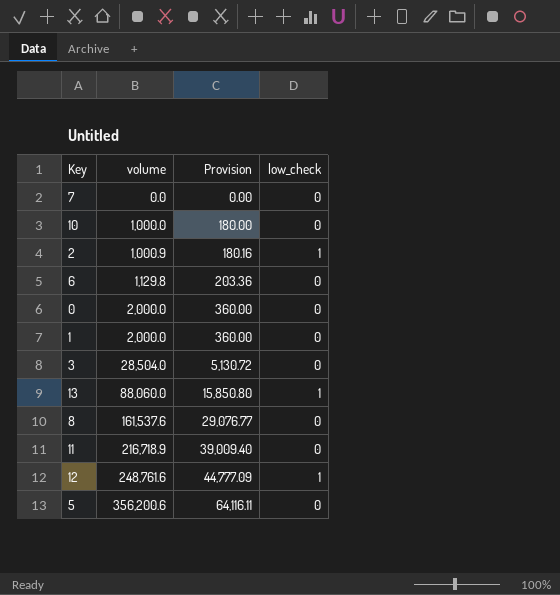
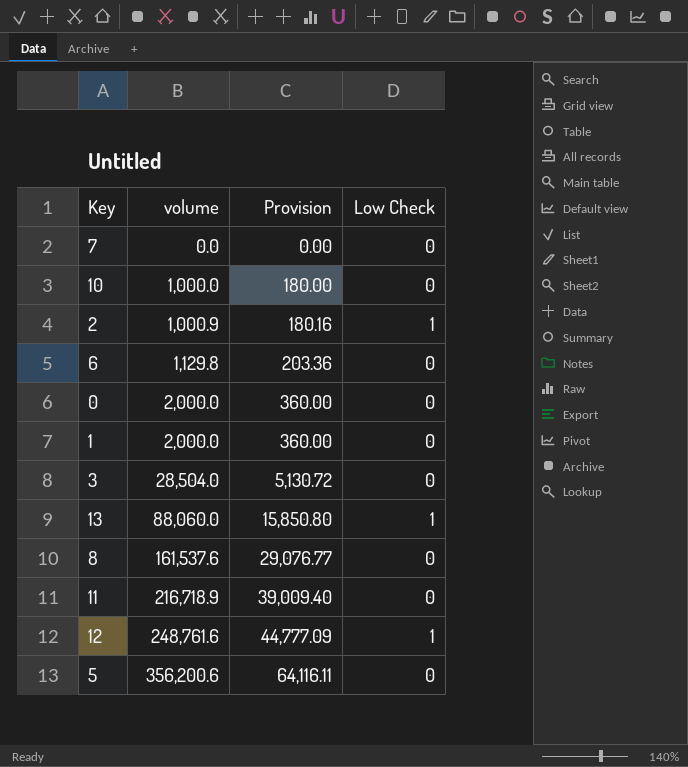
column name: low_check -> Low Check

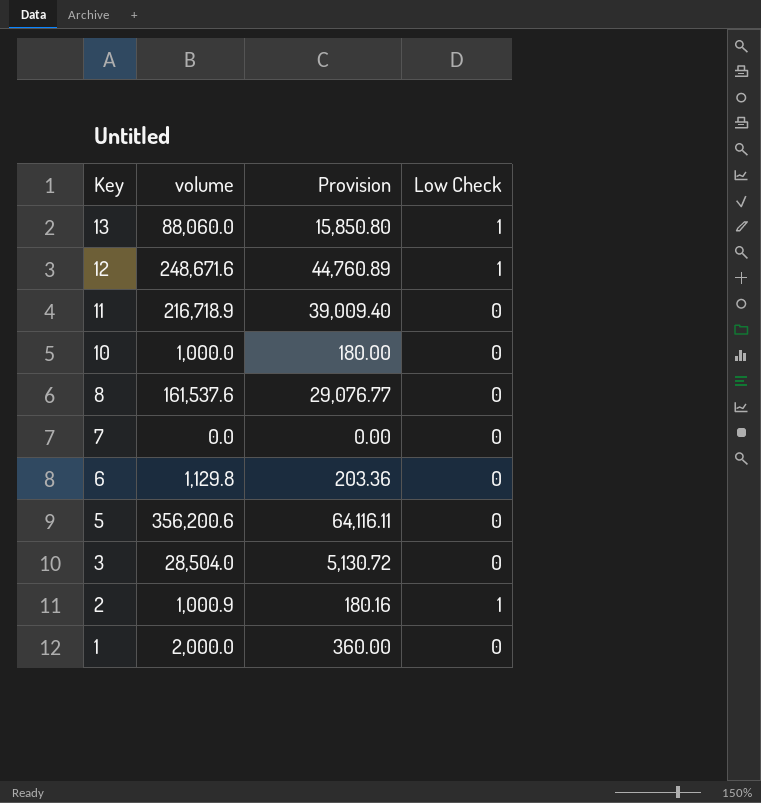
row order: volume ascending -> Key descending
row 0: 2,000.0 | 360.00 | 0 -> none
12 | volume: 248,761.6 -> 248,671.6
12 | Provision: 44,777.09 -> 44,760.89

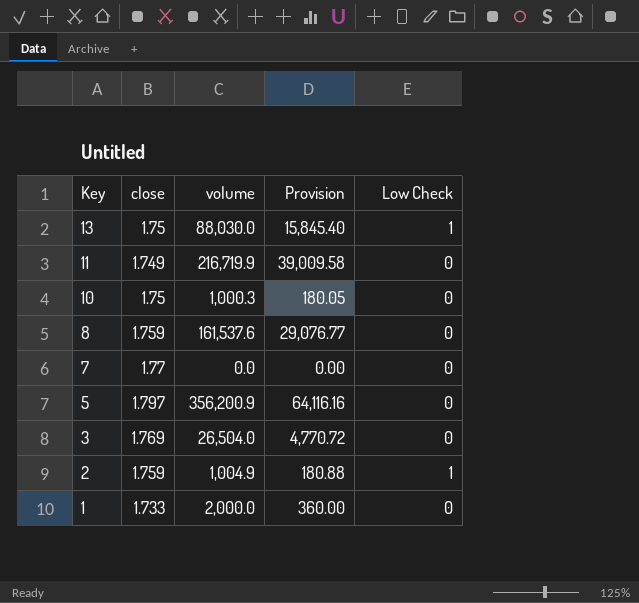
column close | position: none -> 2
row 12: 248,671.6 | 44,760.89 | 1 -> none
row 6: 1,129.8 | 203.36 | 0 -> none
13 | volume: 88,060.0 -> 88,030.0
13 | Provision: 15,850.80 -> 15,845.40
11 | volume: 216,718.9 -> 216,719.9
11 | Provision: 39,009.40 -> 39,009.58
10 | volume: 1,000.0 -> 1,000.3
10 | Provision: 180.00 -> 180.05
5 | volume: 356,200.6 -> 356,200.9
5 | Provision: 64,116.11 -> 64,116.16
3 | volume: 28,504.0 -> 26,504.0
3 | Provision: 5,130.72 -> 4,770.72
2 | volume: 1,000.9 -> 1,004.9
2 | Provision: 180.16 -> 180.88

